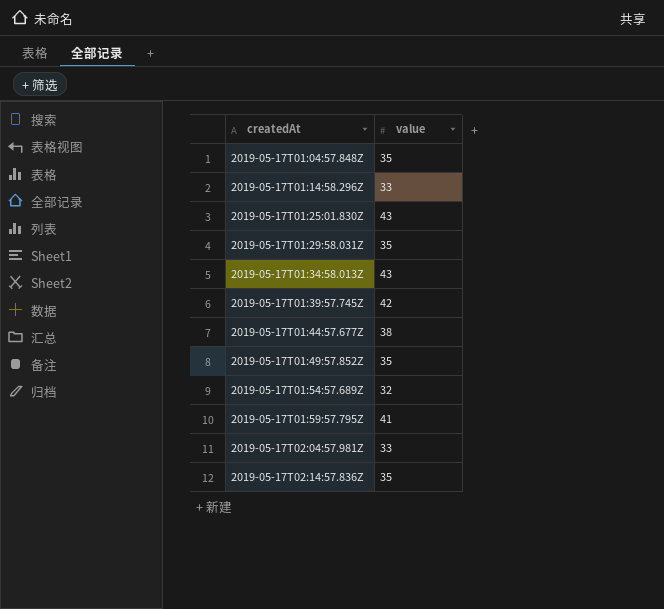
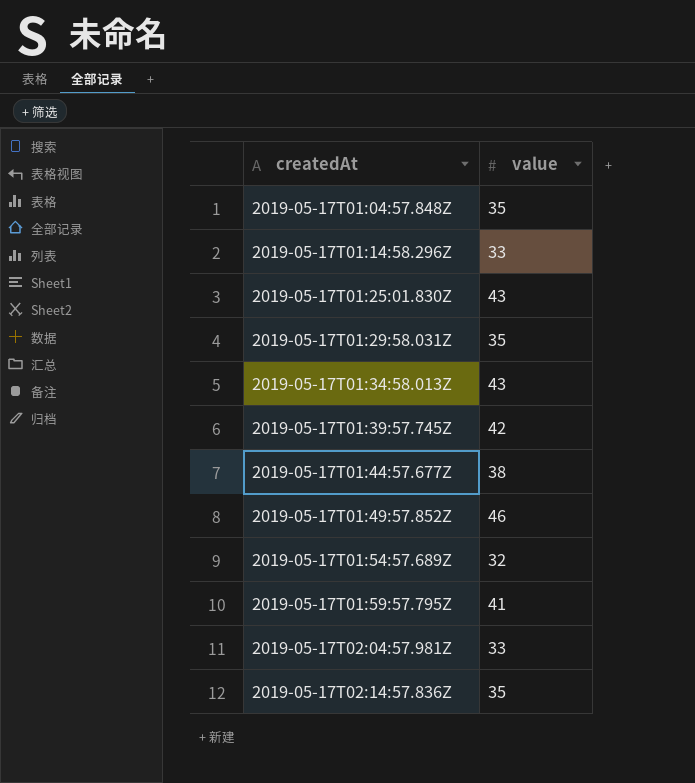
2019-05-17T01:49:57.852Z | value: 35 -> 46

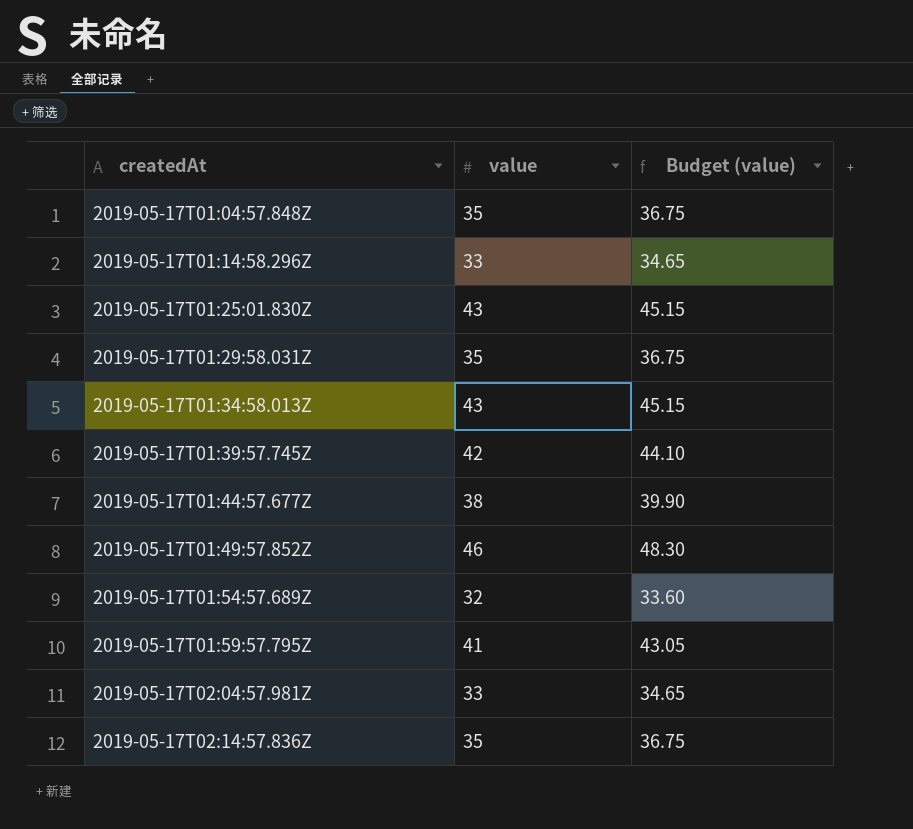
column Budget (value) | formula: none -> [value] * 1.05

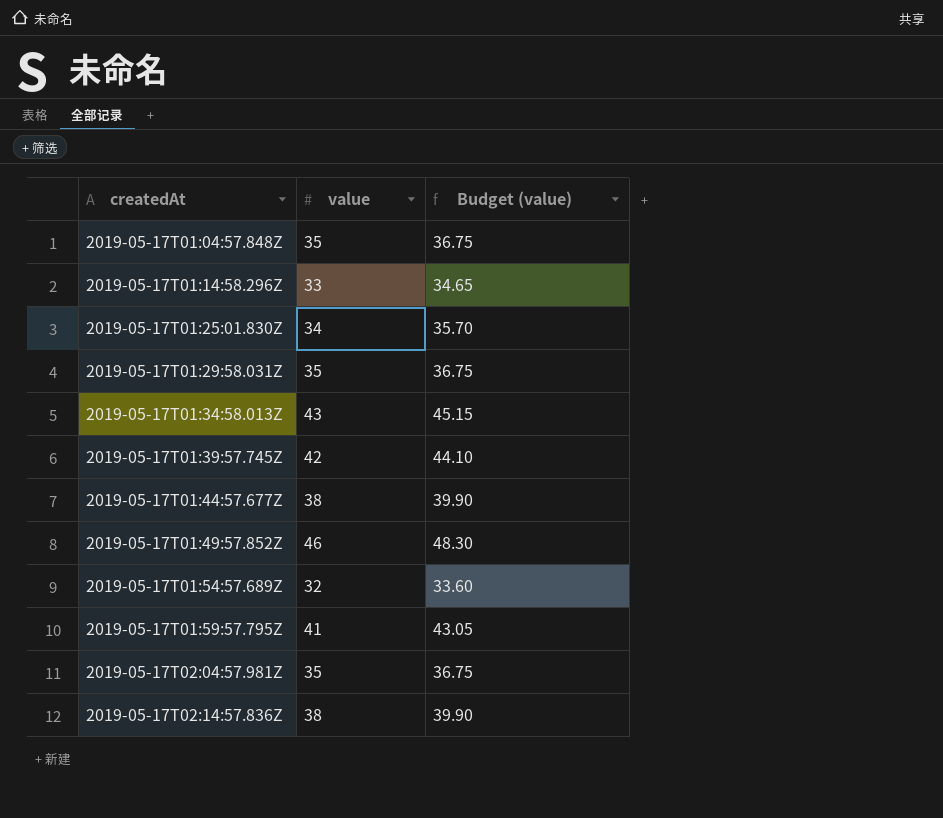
2019-05-17T01:25:01.830Z | value: 43 -> 34
2019-05-17T01:25:01.830Z | Budget (value): 45.15 -> 35.70
2019-05-17T02:04:57.981Z | value: 33 -> 35
2019-05-17T02:04:57.981Z | Budget (value): 34.65 -> 36.75
2019-05-17T02:14:57.836Z | value: 35 -> 38
2019-05-17T02:14:57.836Z | Budget (value): 36.75 -> 39.90

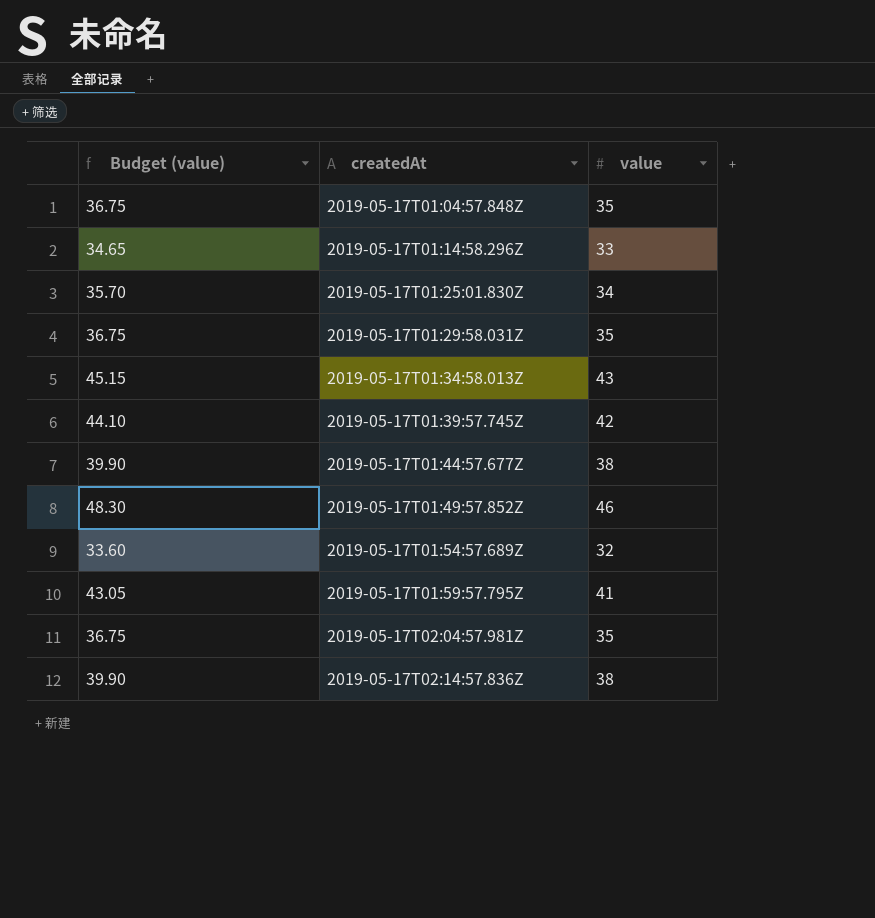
column Budget (value) | position: 3 -> 1

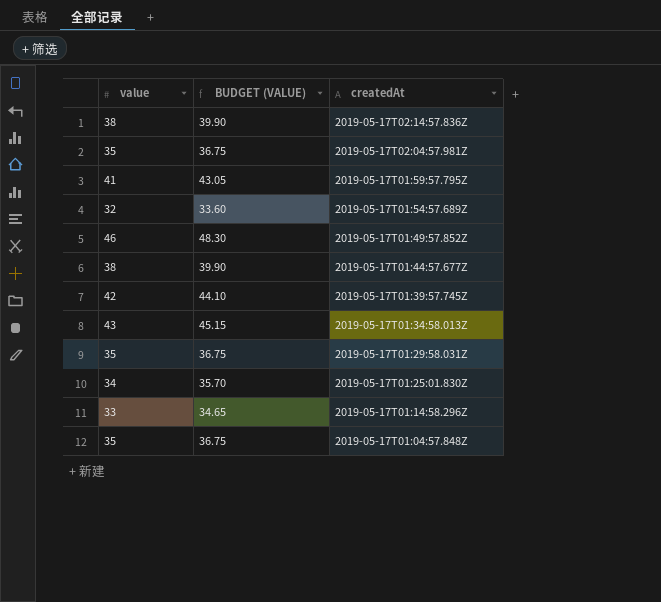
row order: createdAt ascending -> createdAt descending
column value | position: 3 -> 1
column name: Budget (value) -> BUDGET (VALUE)

